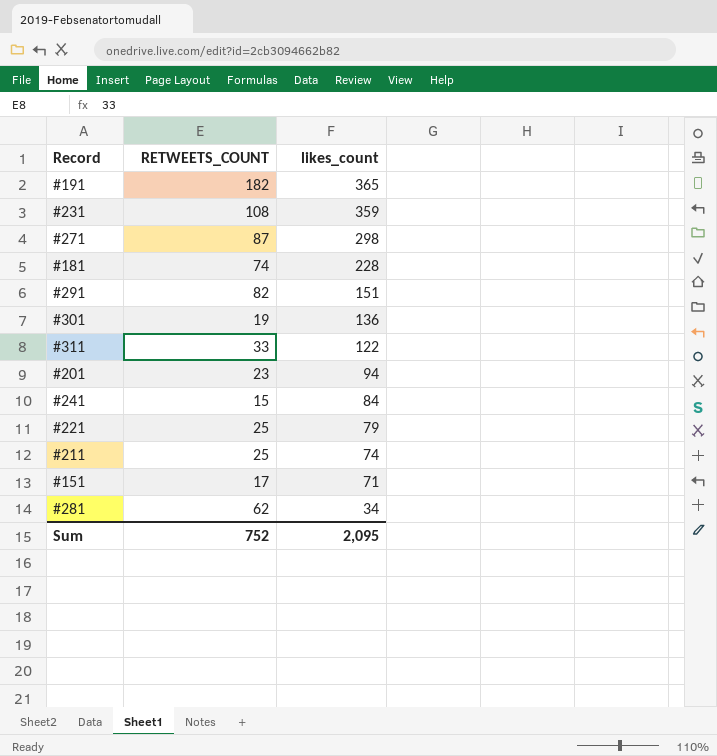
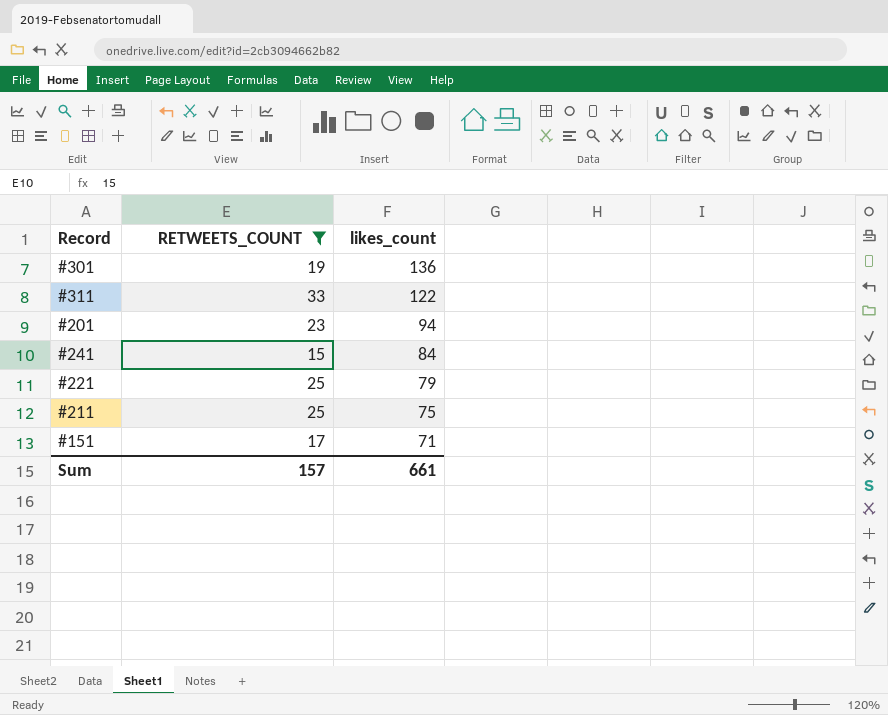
filter: none -> RETWEETS_COUNT <= 33
#211 | likes_count: 74 -> 75
Sum | RETWEETS_COUNT: 752 -> 157
Sum | likes_count: 2,095 -> 661

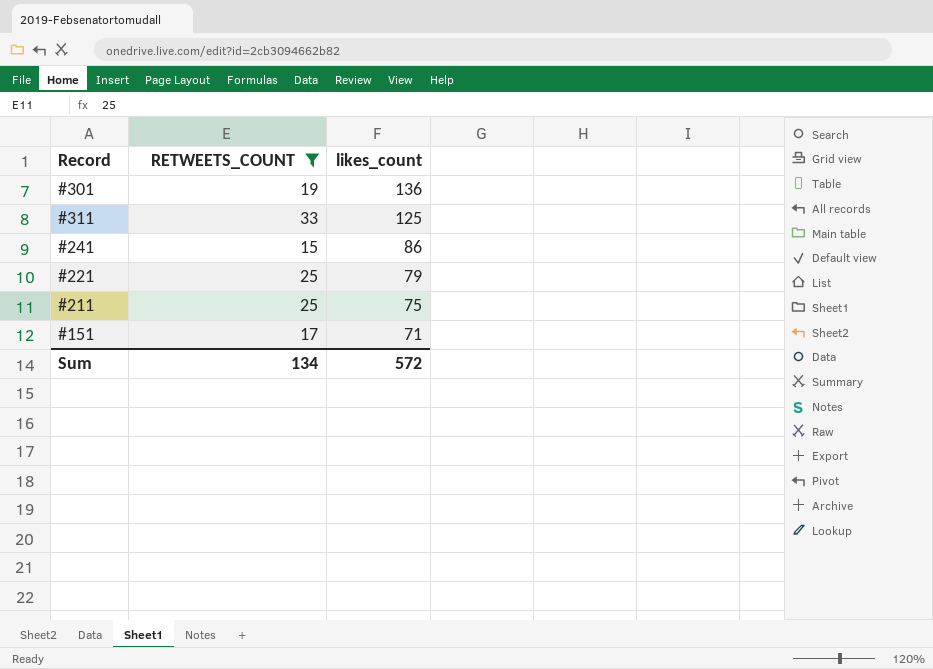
row #201: 23 | 94 -> none
#311 | likes_count: 122 -> 125
#241 | likes_count: 84 -> 86
Sum | RETWEETS_COUNT: 157 -> 134
Sum | likes_count: 661 -> 572

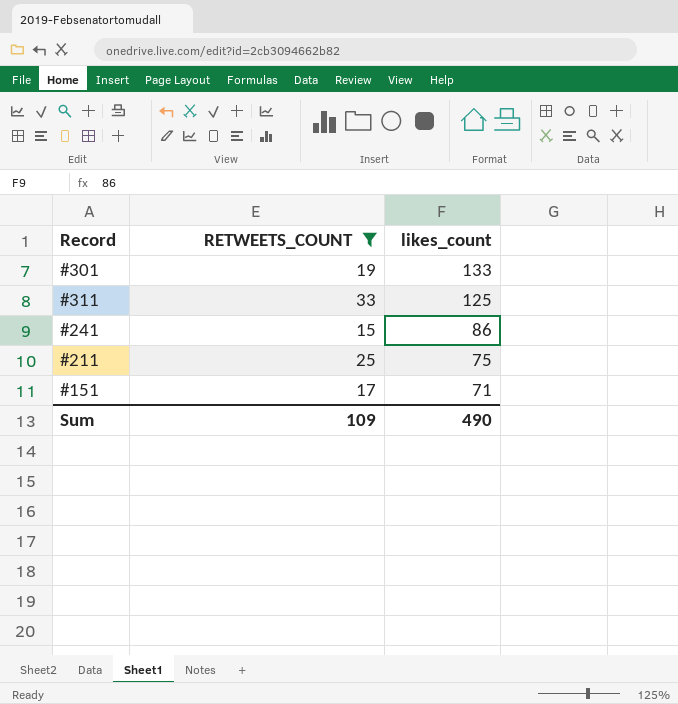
row #221: 25 | 79 -> none
#301 | likes_count: 136 -> 133
Sum | RETWEETS_COUNT: 134 -> 109
Sum | likes_count: 572 -> 490

